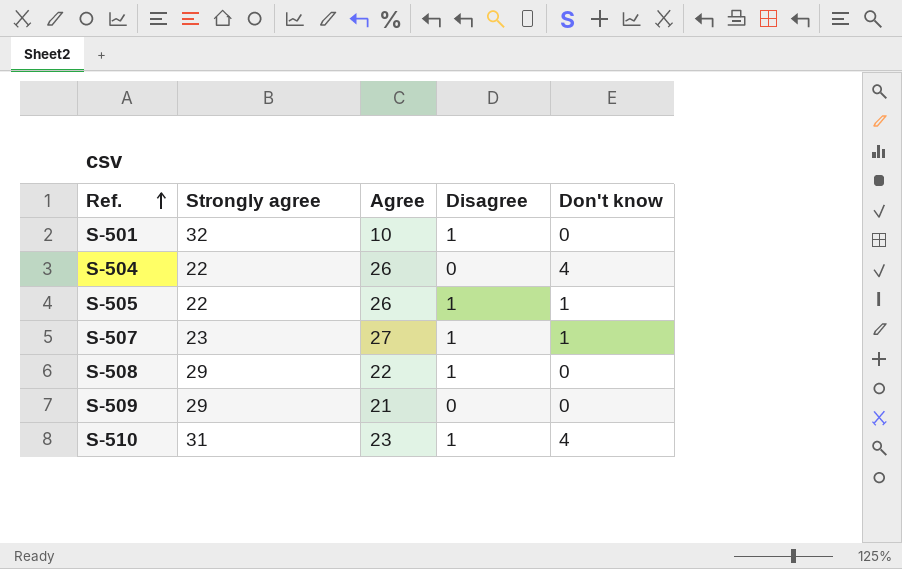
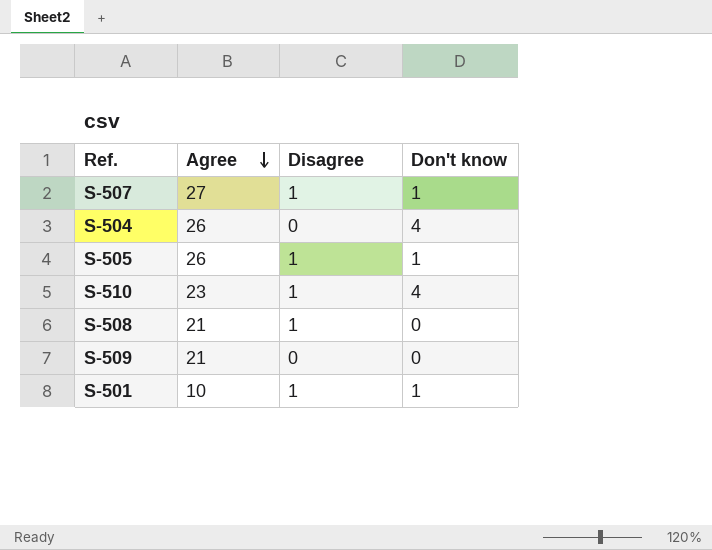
row order: Ref. ascending -> Agree descending
column Strongly agree | position: 2 -> none
S-508 | Agree: 22 -> 21
S-501 | Don't know: 0 -> 1

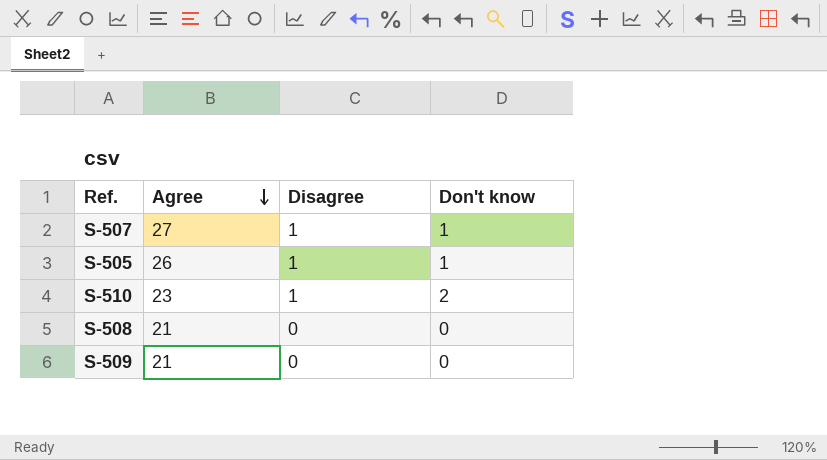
row S-504: 26 | 0 | 4 -> none
row S-501: 10 | 1 | 1 -> none
S-510 | Don't know: 4 -> 2
S-508 | Disagree: 1 -> 0

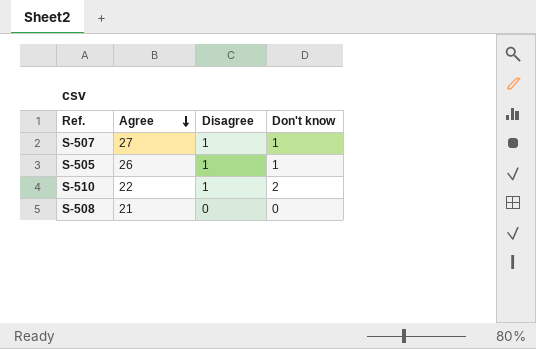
row S-509: 21 | 0 | 0 -> none
S-510 | Agree: 23 -> 22

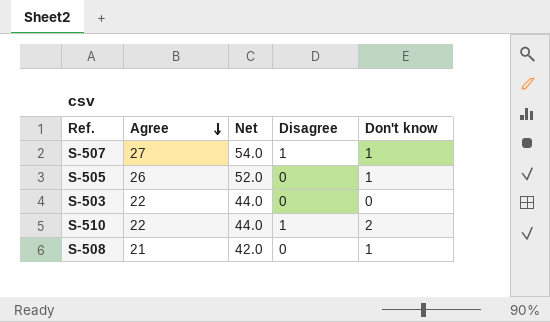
column Net | formula: none -> [Agree] * 2
S-505 | Disagree: 1 -> 0
row S-503: none -> 22 | 44.0 | 0 | 0
S-508 | Don't know: 0 -> 1

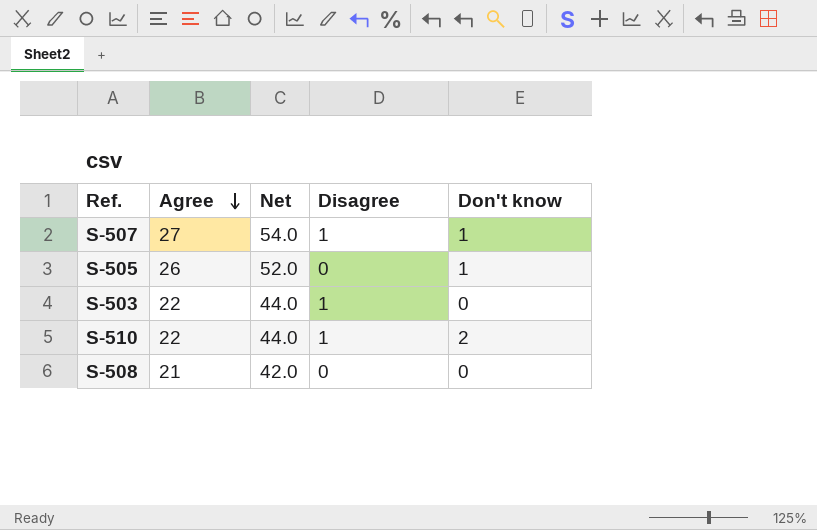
S-503 | Disagree: 0 -> 1
S-508 | Don't know: 1 -> 0

